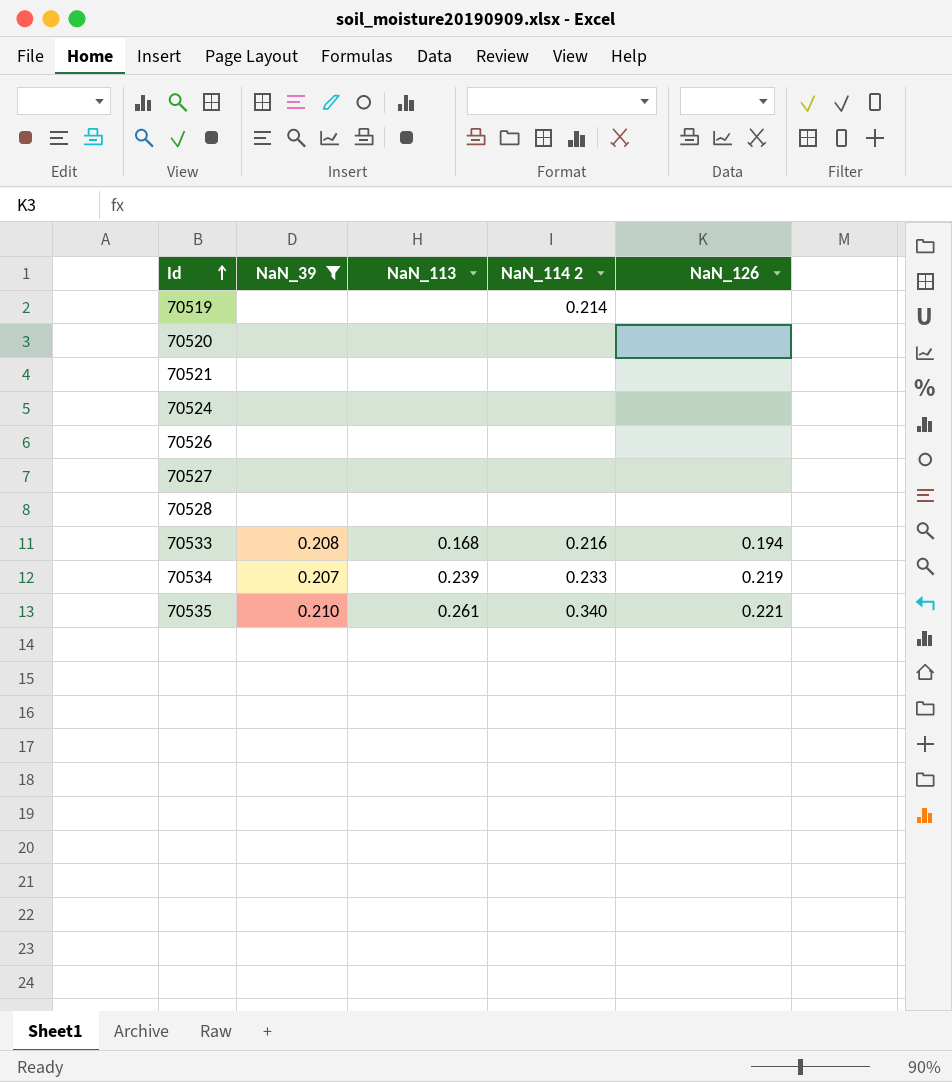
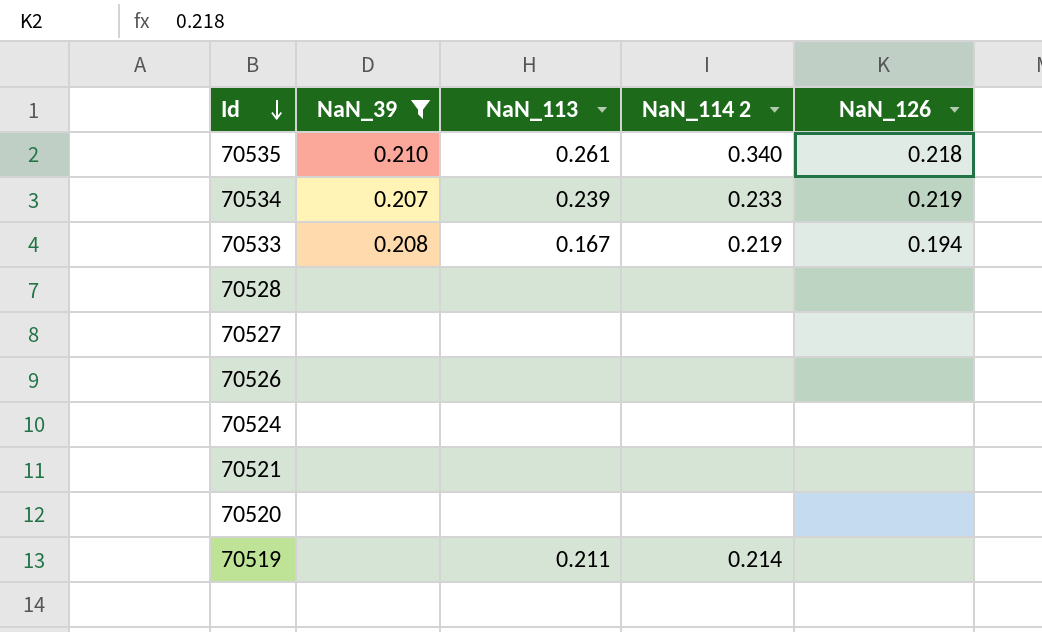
row order: Id ascending -> Id descending
70535 | NaN_126: 0.221 -> 0.218
70533 | NaN_113: 0.168 -> 0.167
70533 | NaN_114 2: 0.216 -> 0.219
70519 | NaN_113: none -> 0.211

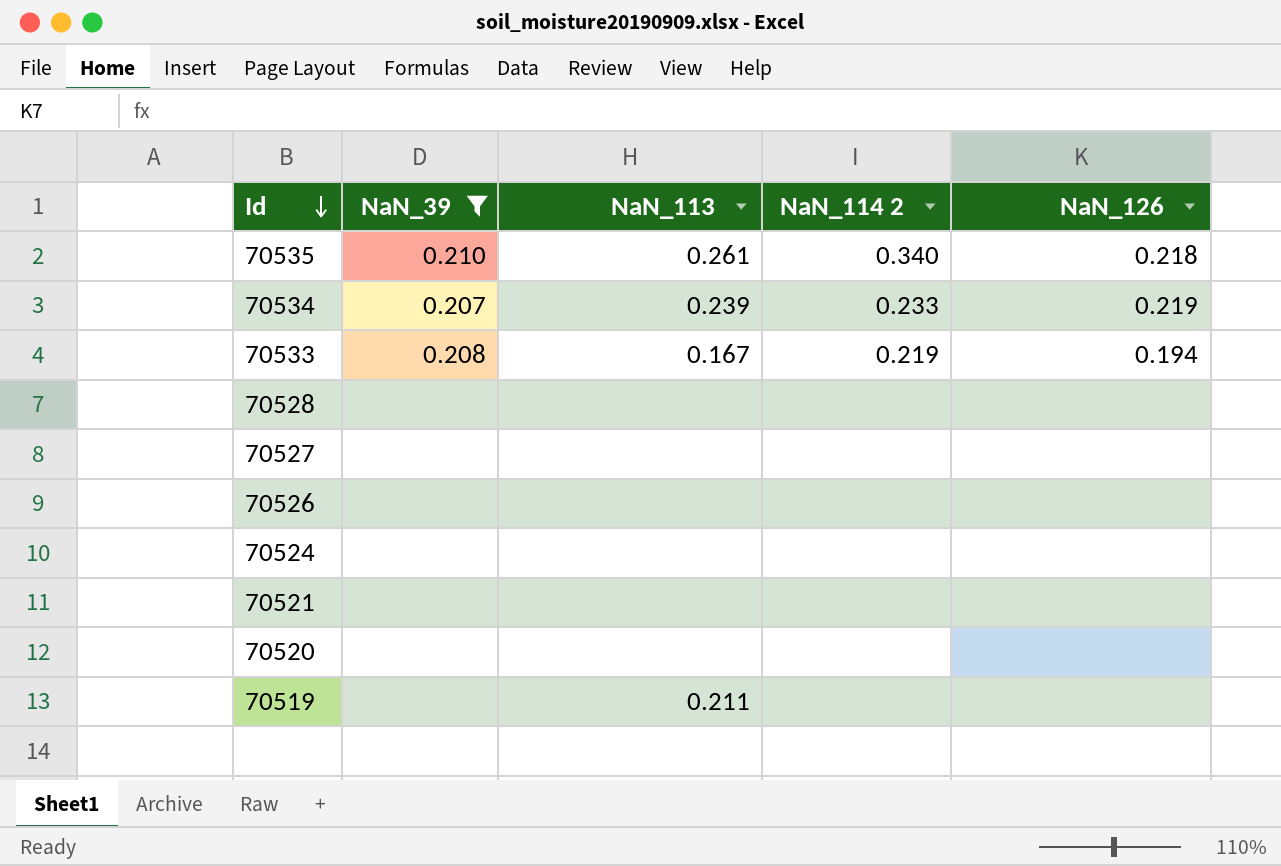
70519 | NaN_114 2: 0.214 -> none

